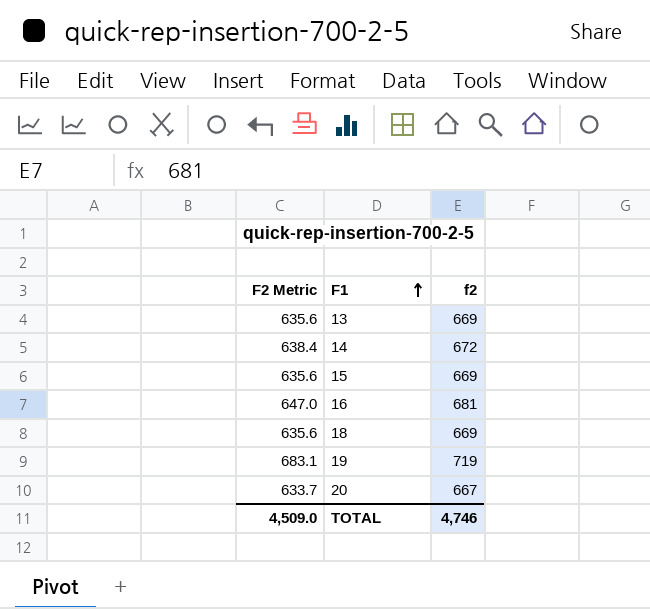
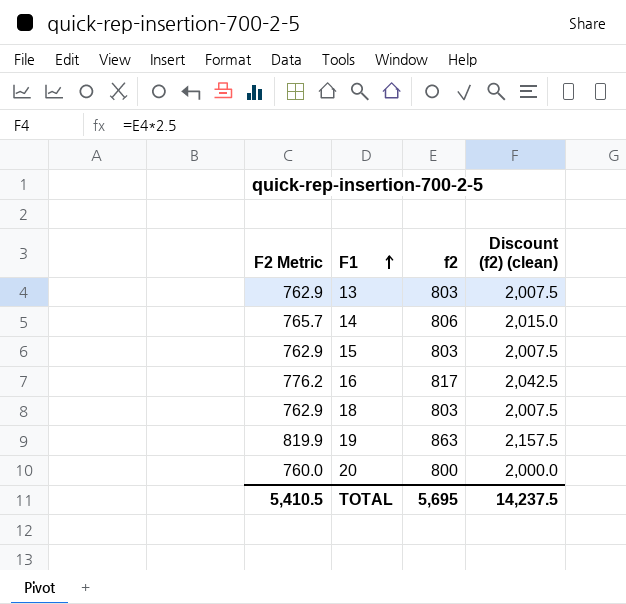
column Discount (f2) (clean) | formula: none -> [f2] * 2.5
13 | F2 Metric: 635.6 -> 762.9
13 | f2: 669 -> 803
14 | F2 Metric: 638.4 -> 765.7
14 | f2: 672 -> 806
15 | F2 Metric: 635.6 -> 762.9
15 | f2: 669 -> 803
16 | F2 Metric: 647.0 -> 776.2
16 | f2: 681 -> 817
18 | F2 Metric: 635.6 -> 762.9
18 | f2: 669 -> 803
19 | F2 Metric: 683.1 -> 819.9
19 | f2: 719 -> 863
20 | F2 Metric: 633.7 -> 760.0
20 | f2: 667 -> 800
TOTAL | F2 Metric: 4,509.0 -> 5,410.5
TOTAL | f2: 4,746 -> 5,695

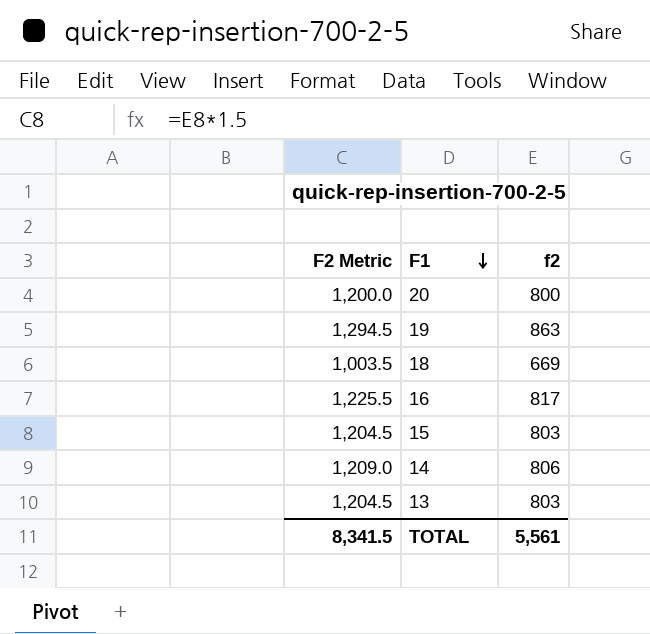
row order: F1 ascending -> F1 descending
column Discount (f2) (clean) | formula: [f2] * 2.5 -> none
column F2 Metric | formula: [f2] * 0.95 -> [f2] * 1.5
18 | f2: 803 -> 669
TOTAL | F2 Metric: 5,410.5 -> 8,341.5
TOTAL | f2: 5,695 -> 5,561

